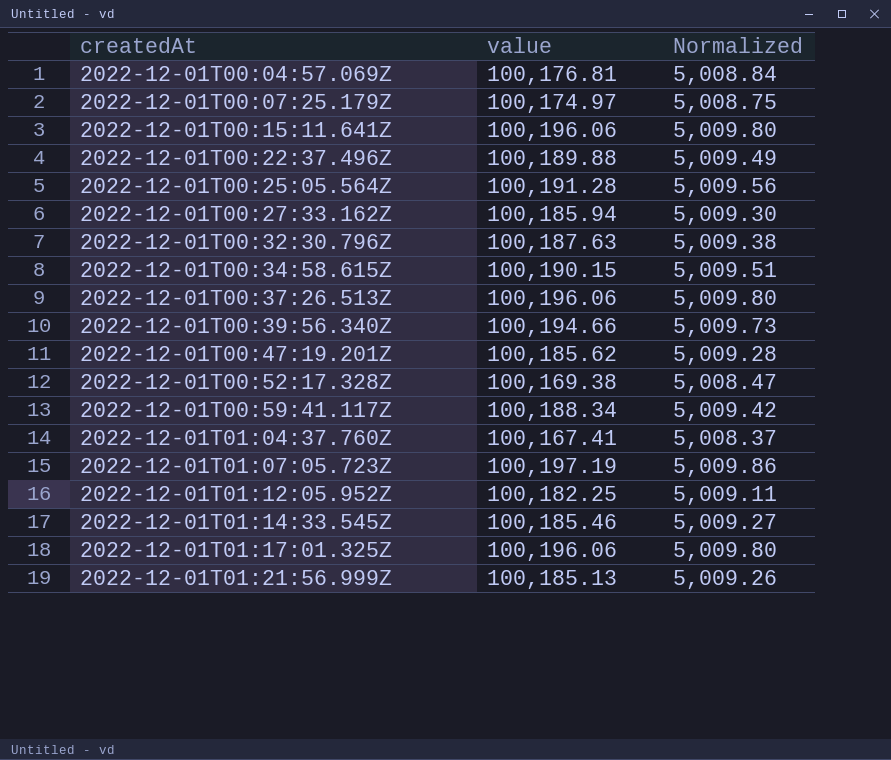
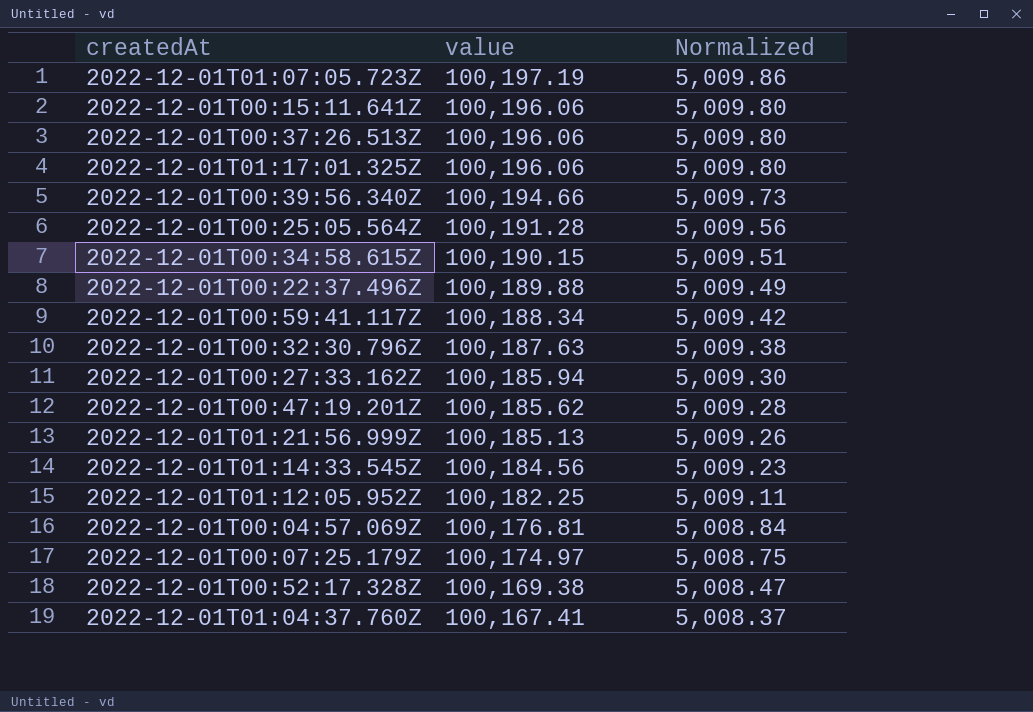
row order: createdAt ascending -> value descending
2022-12-01T01:14:33.545Z | value: 100,185.46 -> 100,184.56
2022-12-01T01:14:33.545Z | Normalized: 5,009.27 -> 5,009.23

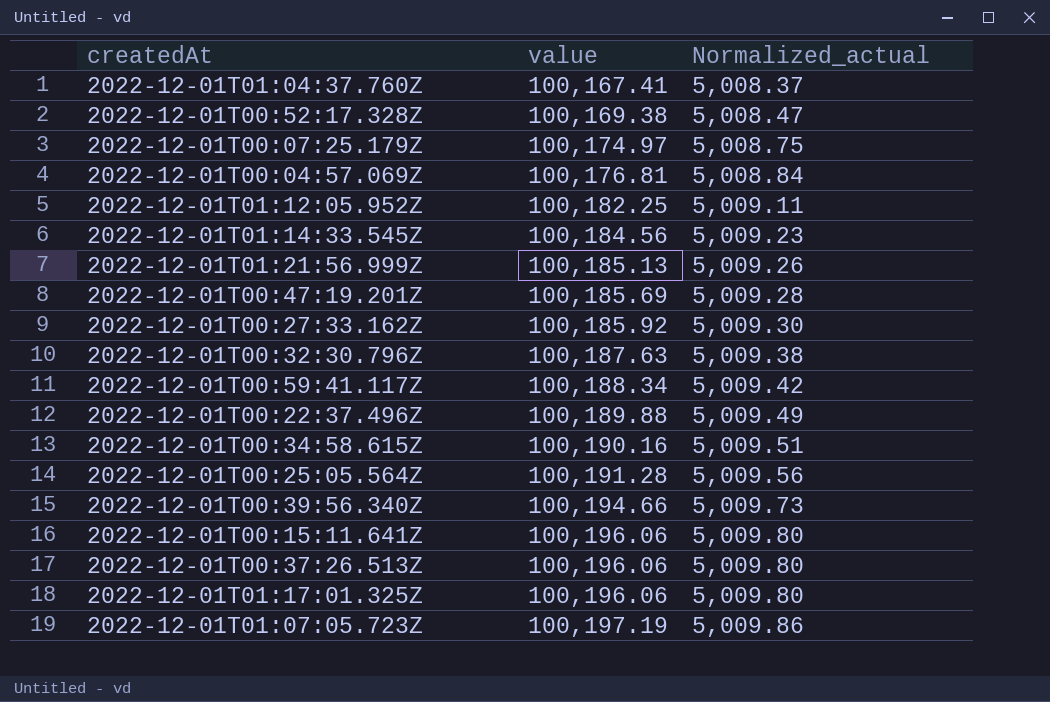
row order: value descending -> value ascending
column name: Normalized -> Normalized_actual
2022-12-01T00:47:19.201Z | value: 100,185.62 -> 100,185.69
2022-12-01T00:27:33.162Z | value: 100,185.94 -> 100,185.92
2022-12-01T00:34:58.615Z | value: 100,190.15 -> 100,190.16

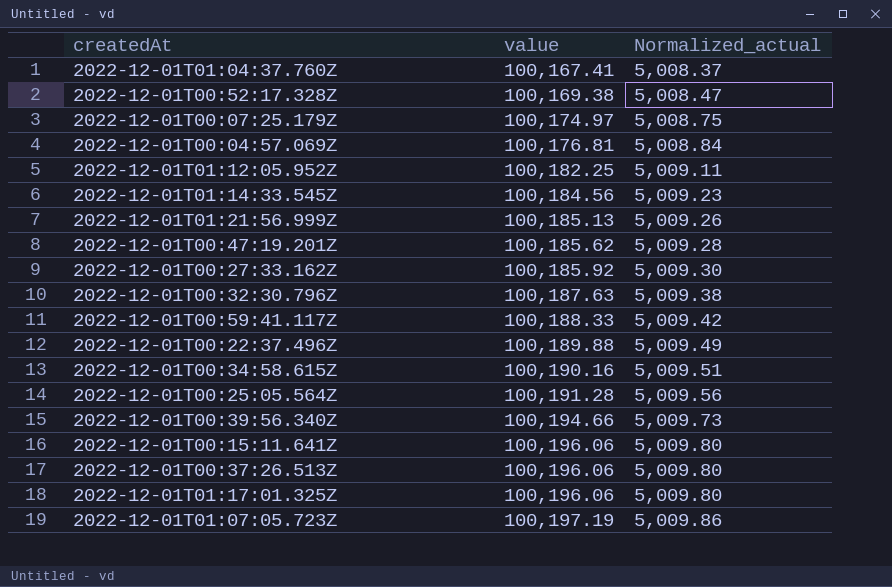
2022-12-01T00:47:19.201Z | value: 100,185.69 -> 100,185.62
2022-12-01T00:59:41.117Z | value: 100,188.34 -> 100,188.33

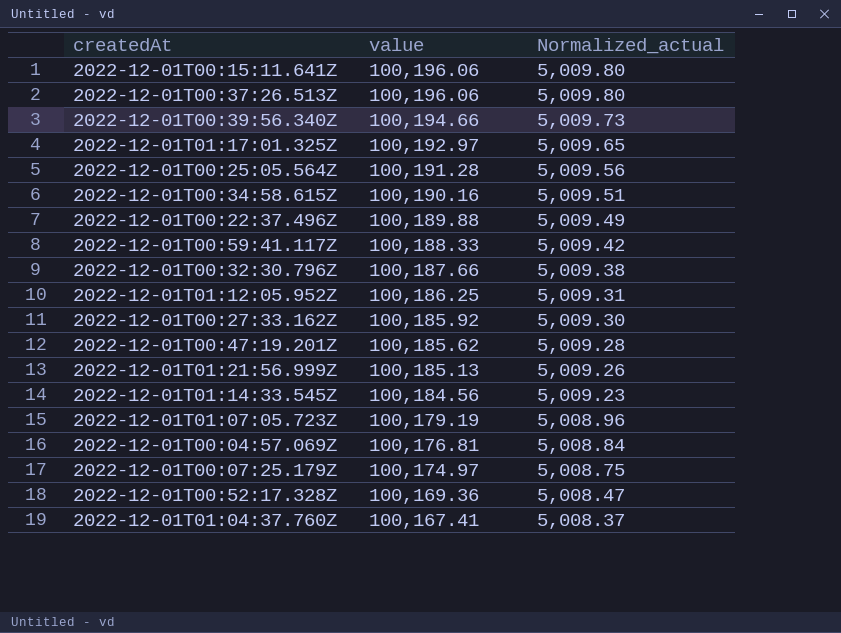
row order: value ascending -> value descending
2022-12-01T01:17:01.325Z | value: 100,196.06 -> 100,192.97
2022-12-01T01:17:01.325Z | Normalized_actual: 5,009.80 -> 5,009.65
2022-12-01T00:32:30.796Z | value: 100,187.63 -> 100,187.66
2022-12-01T01:12:05.952Z | value: 100,182.25 -> 100,186.25
2022-12-01T01:12:05.952Z | Normalized_actual: 5,009.11 -> 5,009.31
2022-12-01T01:07:05.723Z | value: 100,197.19 -> 100,179.19
2022-12-01T01:07:05.723Z | Normalized_actual: 5,009.86 -> 5,008.96
2022-12-01T00:52:17.328Z | value: 100,169.38 -> 100,169.36

